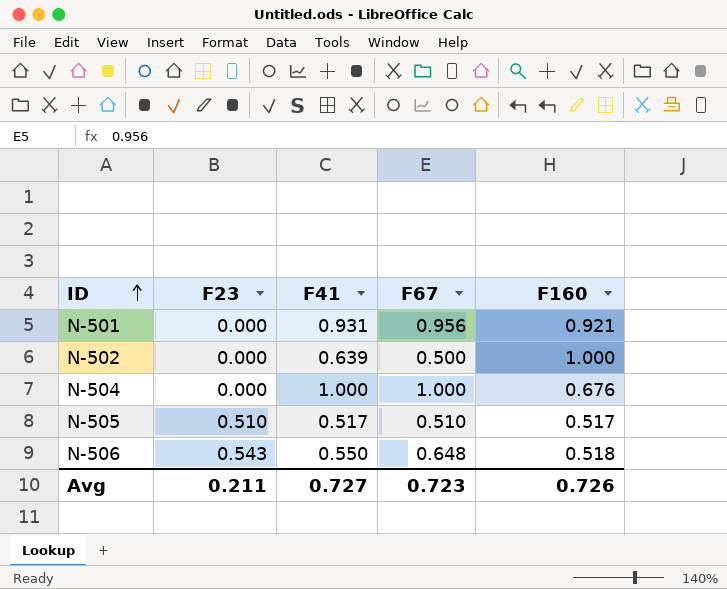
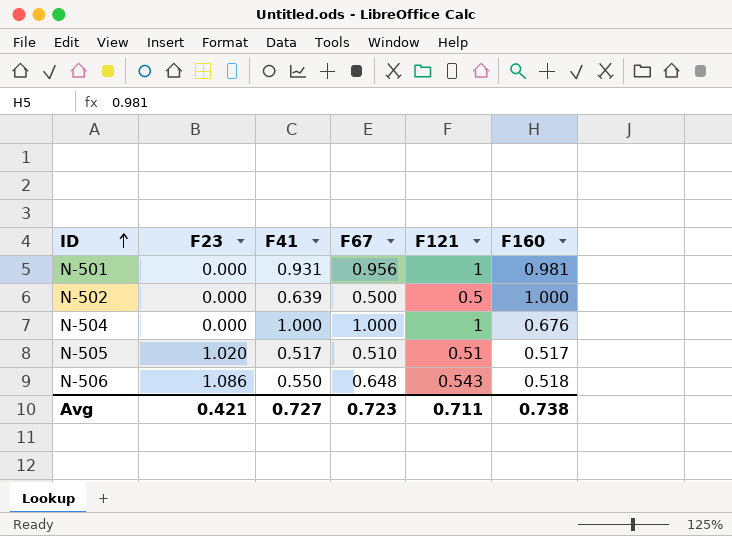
column F121 | position: none -> 5
N-501 | F160: 0.921 -> 0.981
N-505 | F23: 0.510 -> 1.020
N-506 | F23: 0.543 -> 1.086
Avg | F23: 0.211 -> 0.421
Avg | F160: 0.726 -> 0.738

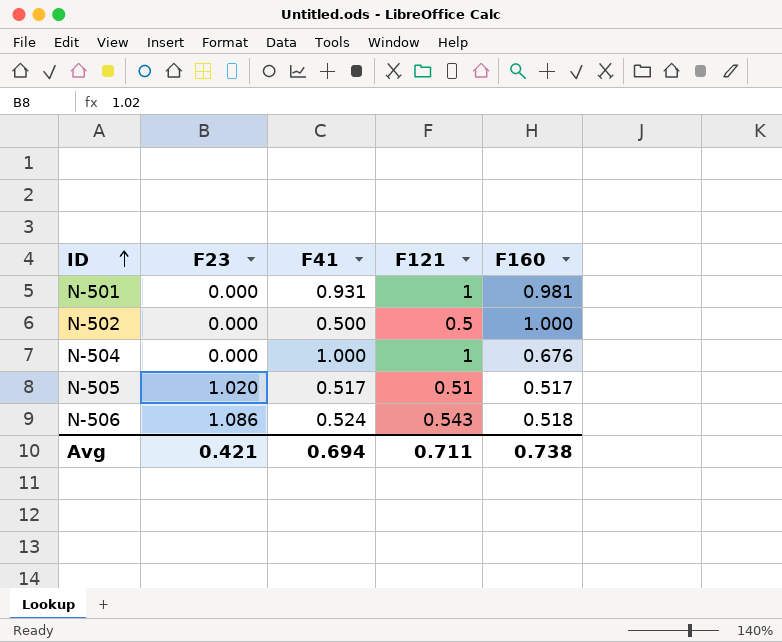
column F67 | position: 4 -> none
N-502 | F41: 0.639 -> 0.500
N-506 | F41: 0.550 -> 0.524
Avg | F41: 0.727 -> 0.694

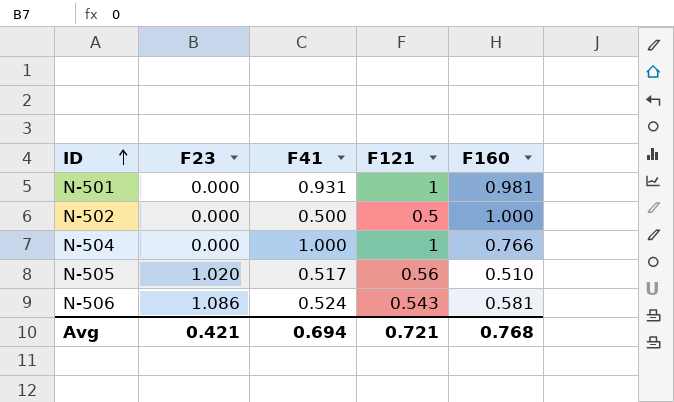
N-504 | F160: 0.676 -> 0.766
N-505 | F121: 0.51 -> 0.56
N-505 | F160: 0.517 -> 0.510
N-506 | F160: 0.518 -> 0.581
Avg | F121: 0.711 -> 0.721
Avg | F160: 0.738 -> 0.768

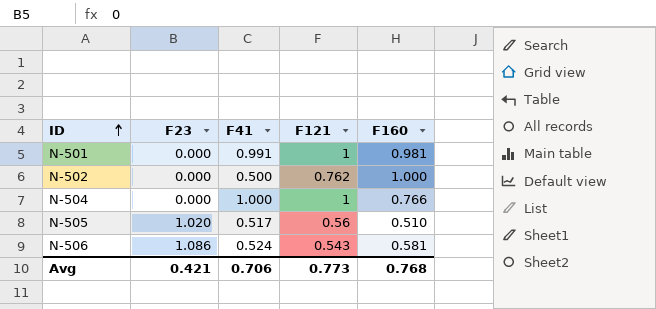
N-501 | F41: 0.931 -> 0.991
N-502 | F121: 0.5 -> 0.762
Avg | F41: 0.694 -> 0.706
Avg | F121: 0.721 -> 0.773

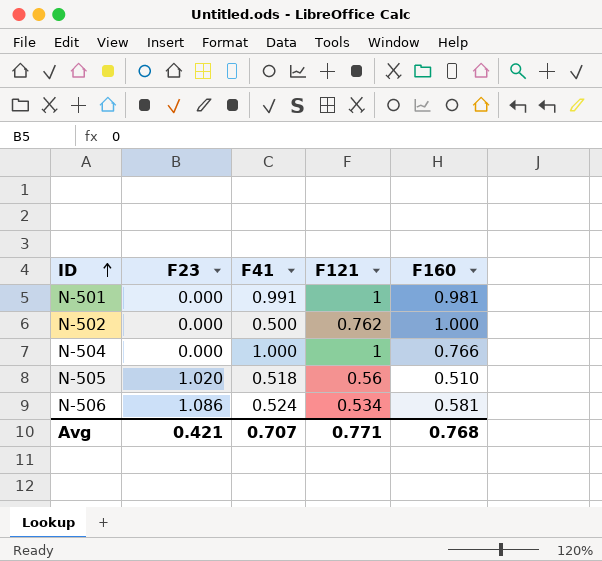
N-505 | F41: 0.517 -> 0.518
N-506 | F121: 0.543 -> 0.534
Avg | F41: 0.706 -> 0.707
Avg | F121: 0.773 -> 0.771

